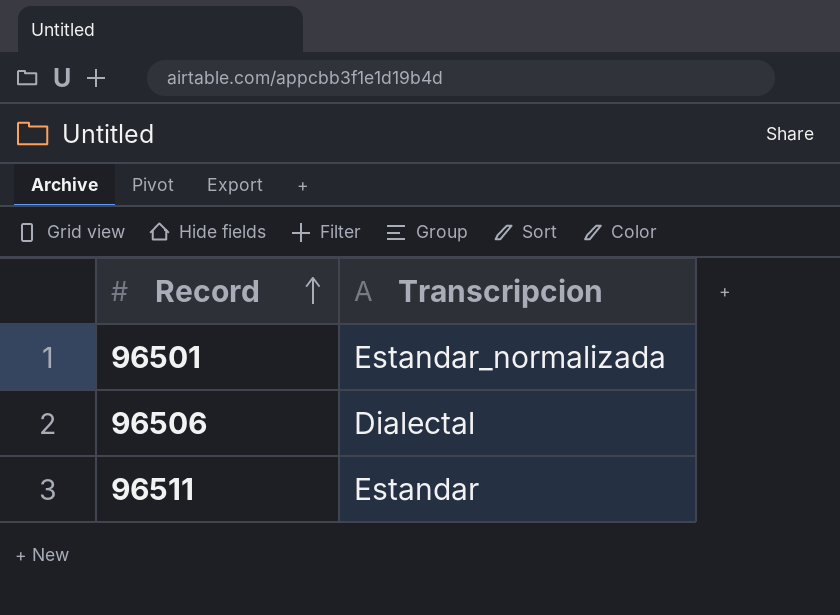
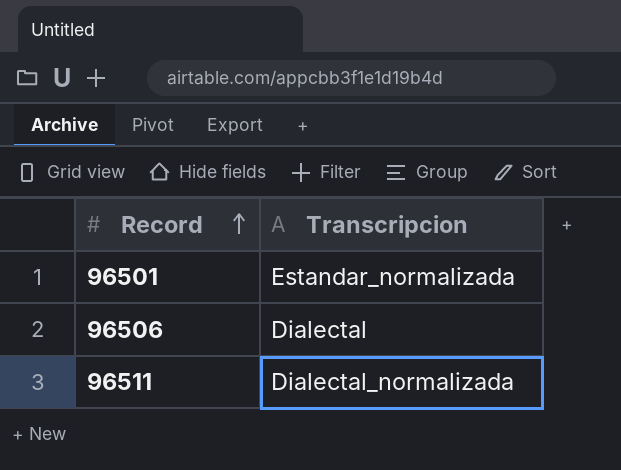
96511 | Transcripcion: Estandar -> Dialectal_normalizada

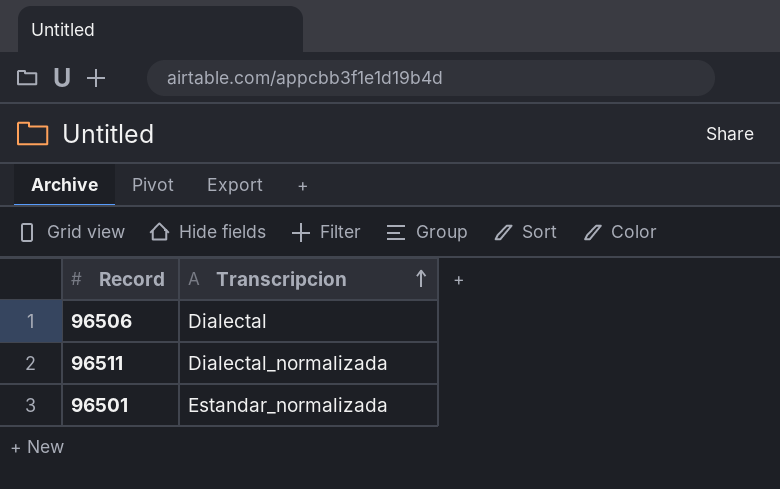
row order: Record ascending -> Transcripcion ascending

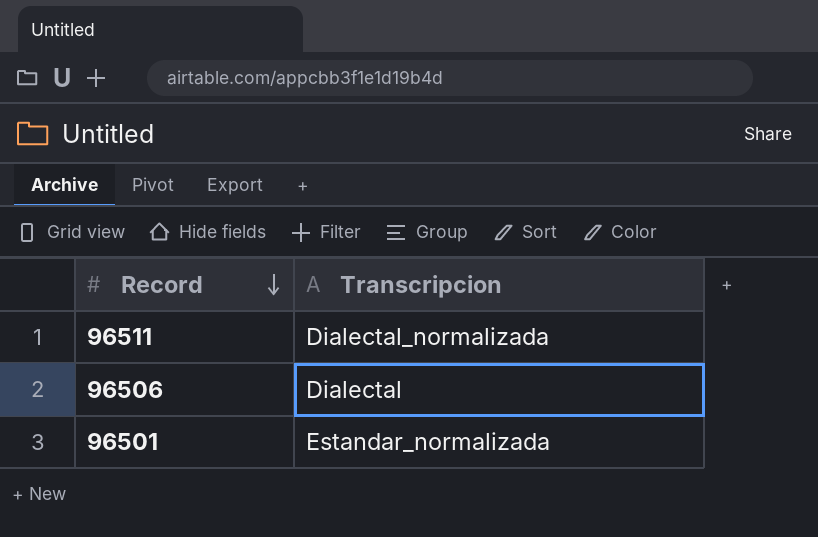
row order: Transcripcion ascending -> Record descending

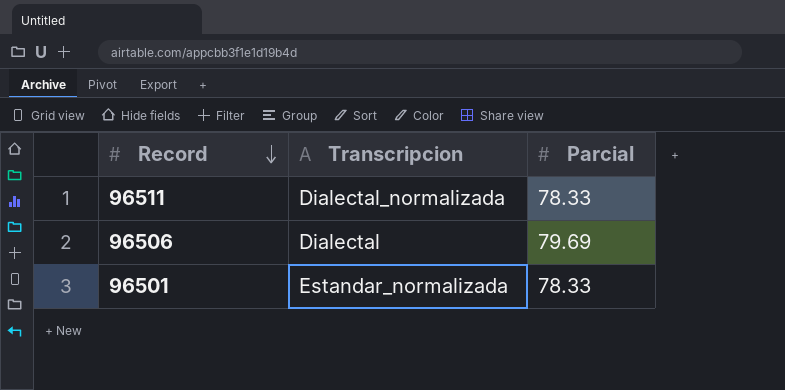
column Parcial | position: none -> 3

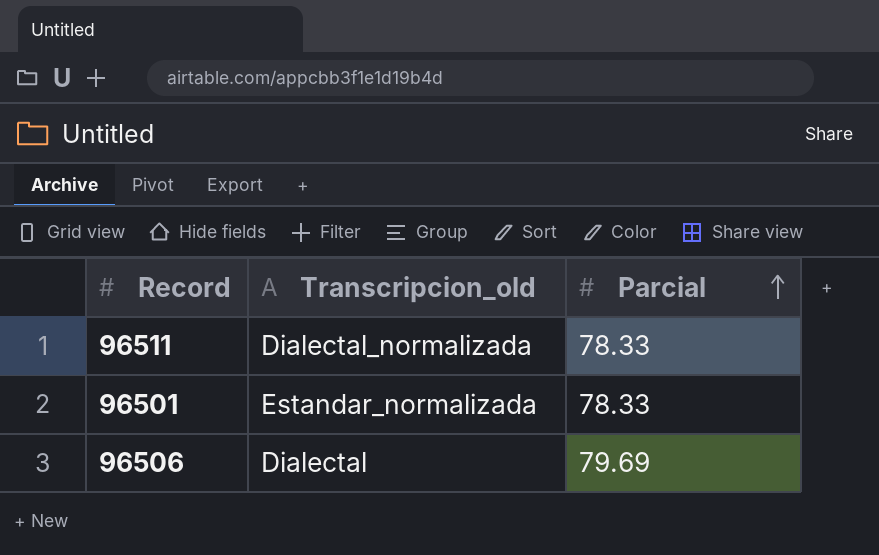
row order: Record descending -> Parcial ascending
column name: Transcripcion -> Transcripcion_old

